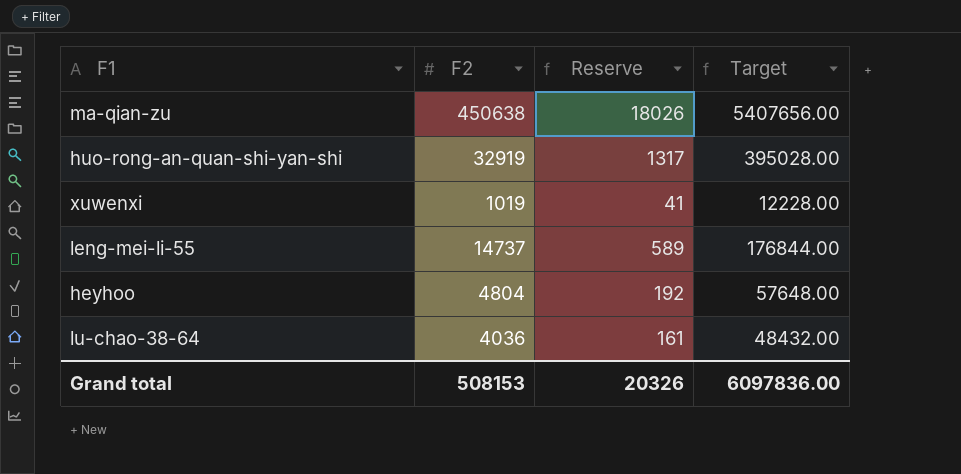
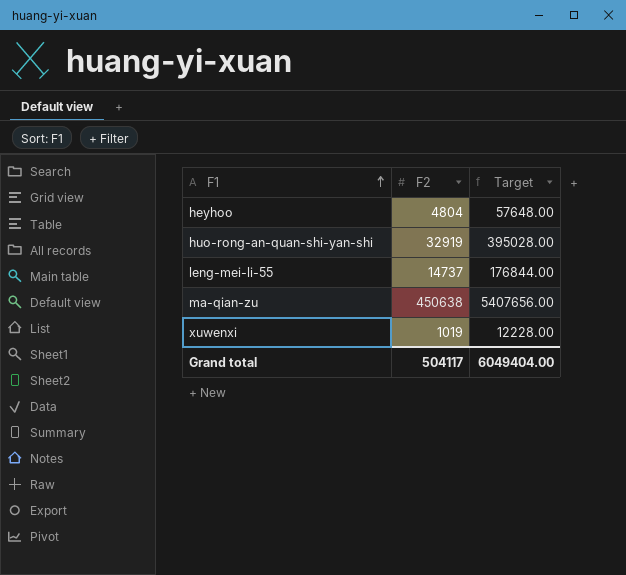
row order: none -> F1 ascending
column Reserve | formula: [F2] * 0.04 -> none
row lu-chao-38-64: 4036 | 161 | 48432.00 -> none
Grand total | F2: 508153 -> 504117
Grand total | Target: 6097836.00 -> 6049404.00

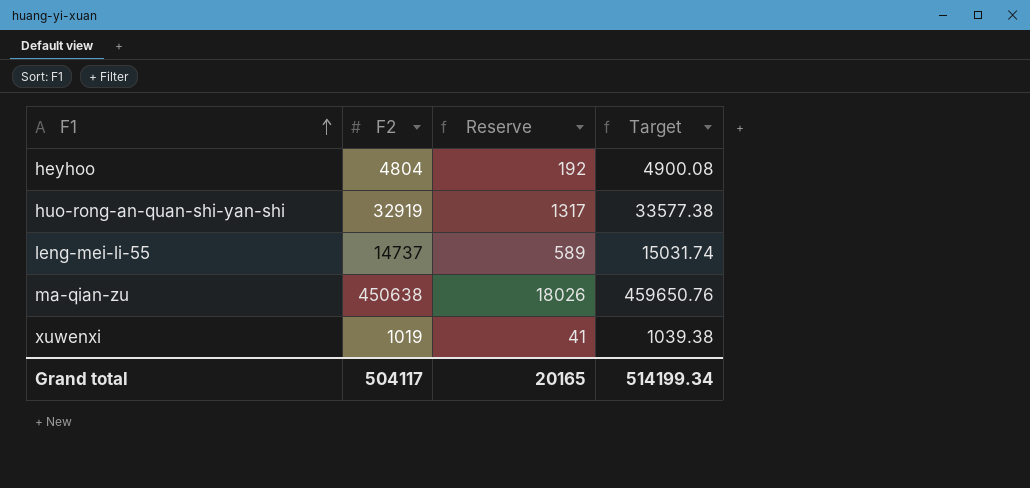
column Reserve | formula: none -> [F2] * 0.04
column Target | formula: [F2] * 12 -> [F2] * 1.02
Grand total | Target: 6049404.00 -> 514199.34

